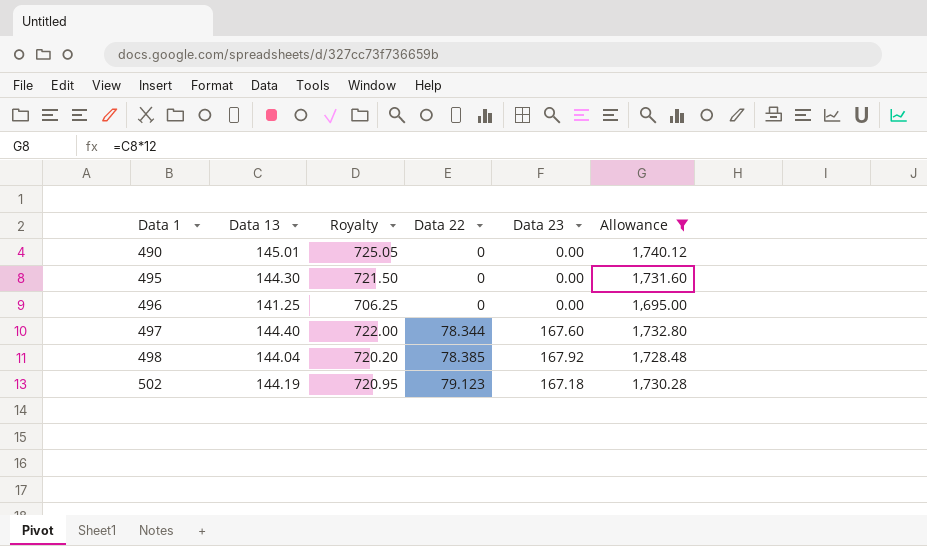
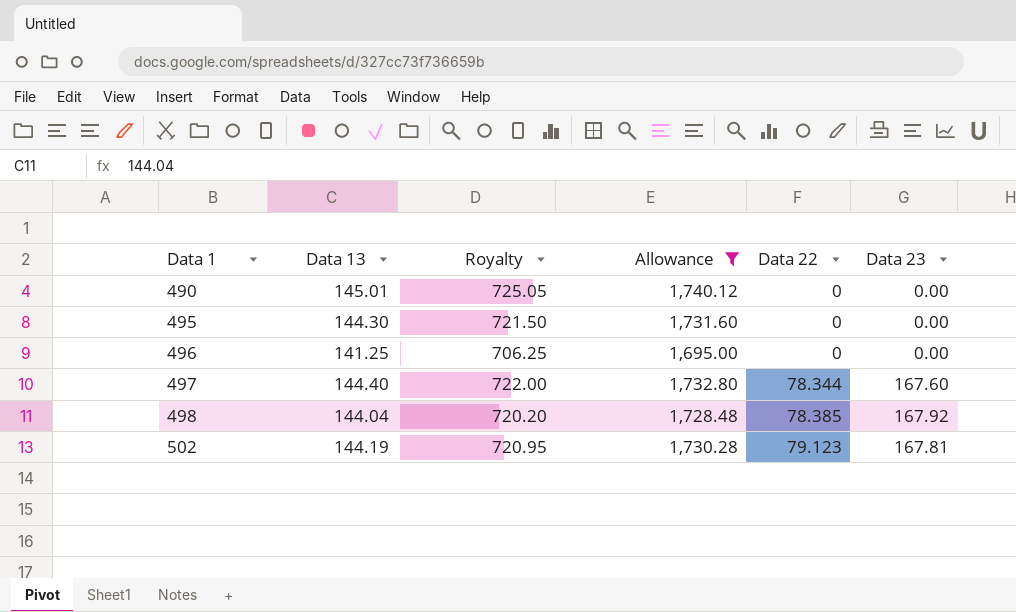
column Allowance | position: 6 -> 4
502 | Data 23: 167.18 -> 167.81

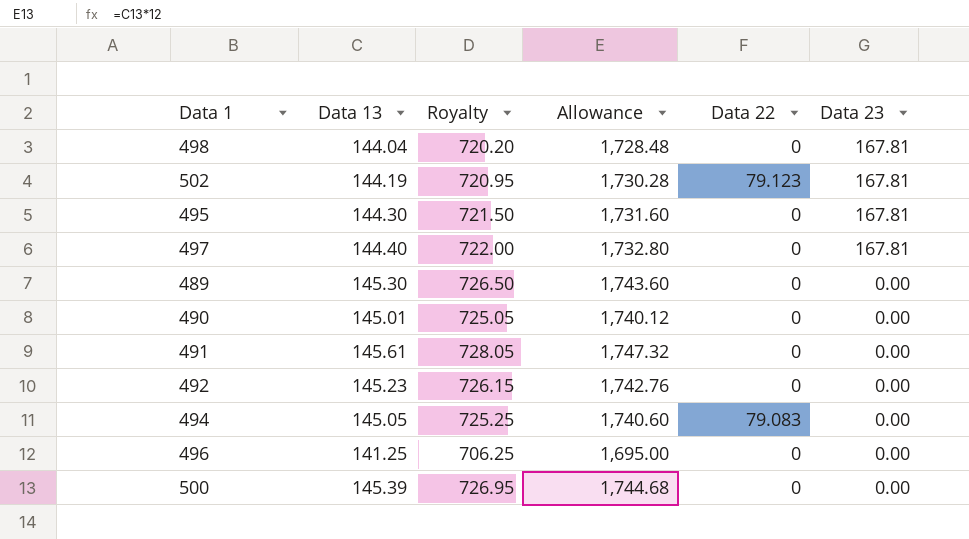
filter: Allowance <= 1,740.12 -> none
row order: Data 1 ascending -> Data 23 descending
498 | Data 22: 78.385 -> 0
498 | Data 23: 167.92 -> 167.81
495 | Data 23: 0.00 -> 167.81
497 | Data 22: 78.344 -> 0
497 | Data 23: 167.60 -> 167.81

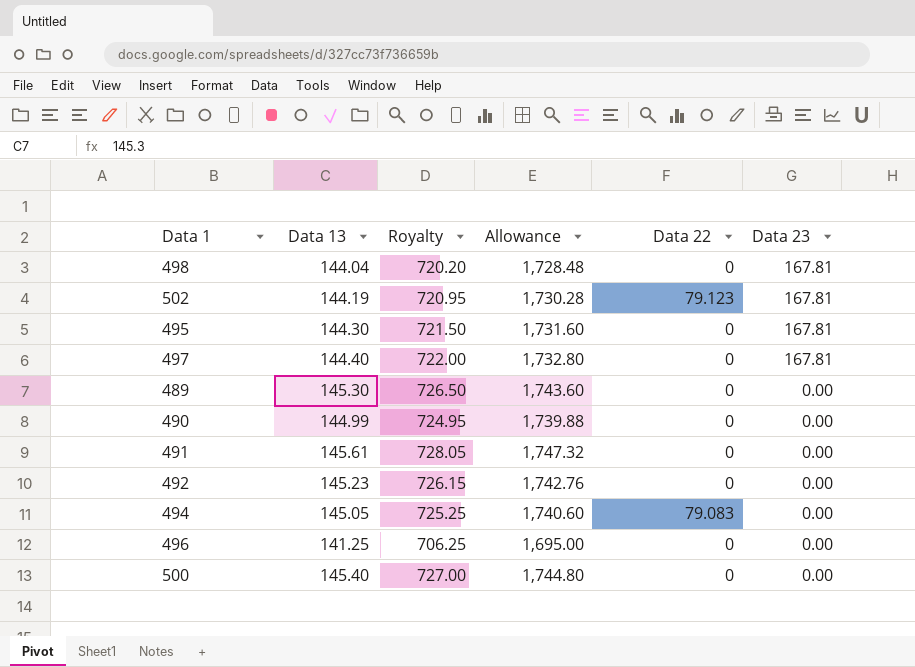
490 | Data 13: 145.01 -> 144.99
490 | Royalty: 725.05 -> 724.95
490 | Allowance: 1,740.12 -> 1,739.88
500 | Data 13: 145.39 -> 145.40
500 | Royalty: 726.95 -> 727.00
500 | Allowance: 1,744.68 -> 1,744.80

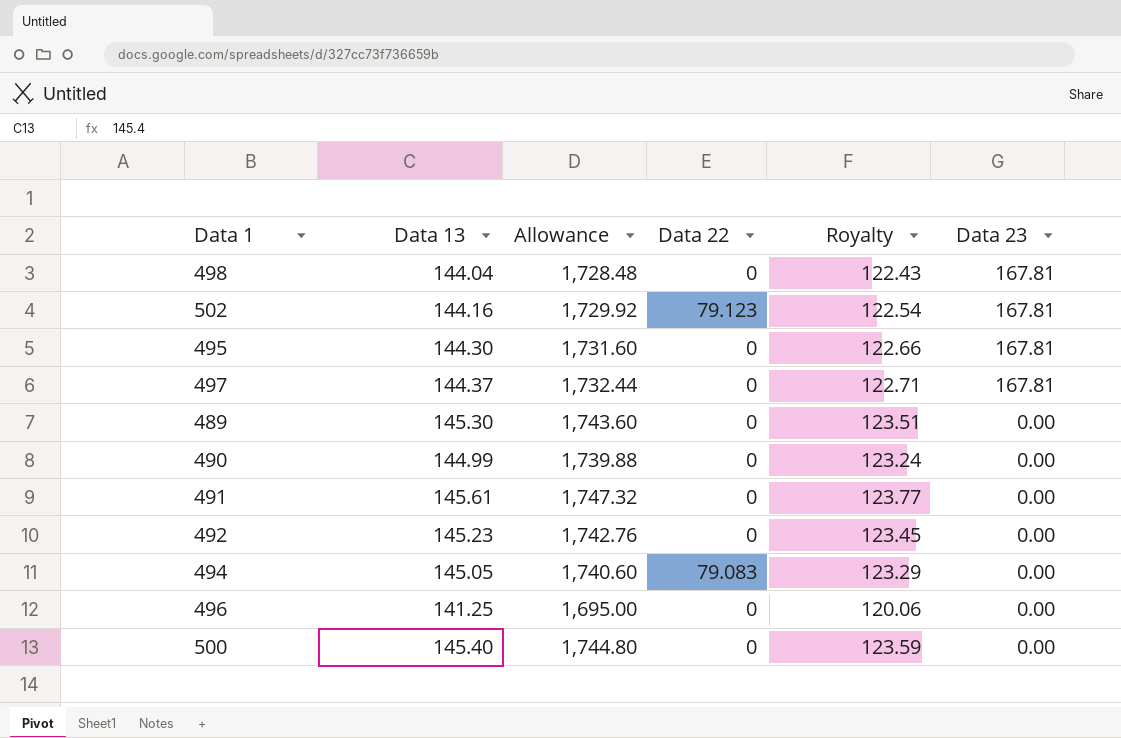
column Royalty | formula: [Data 13] * 5 -> [Data 13] * 0.85
column Royalty | position: 3 -> 5
502 | Data 13: 144.19 -> 144.16
502 | Allowance: 1,730.28 -> 1,729.92
497 | Data 13: 144.40 -> 144.37
497 | Allowance: 1,732.80 -> 1,732.44

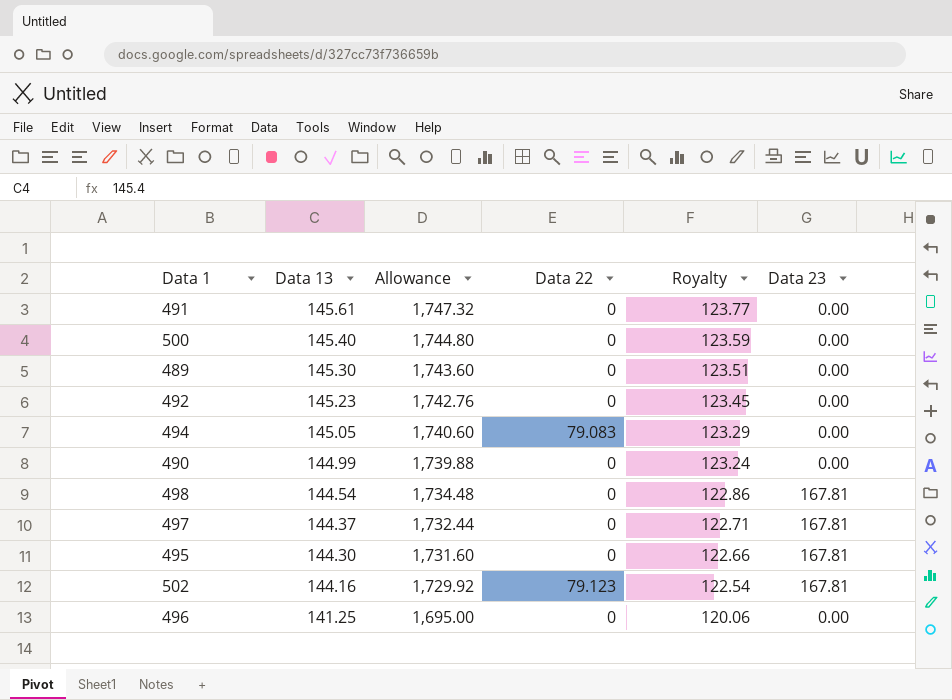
row order: Data 23 descending -> Data 13 descending
498 | Data 13: 144.04 -> 144.54
498 | Allowance: 1,728.48 -> 1,734.48
498 | Royalty: 122.43 -> 122.86

